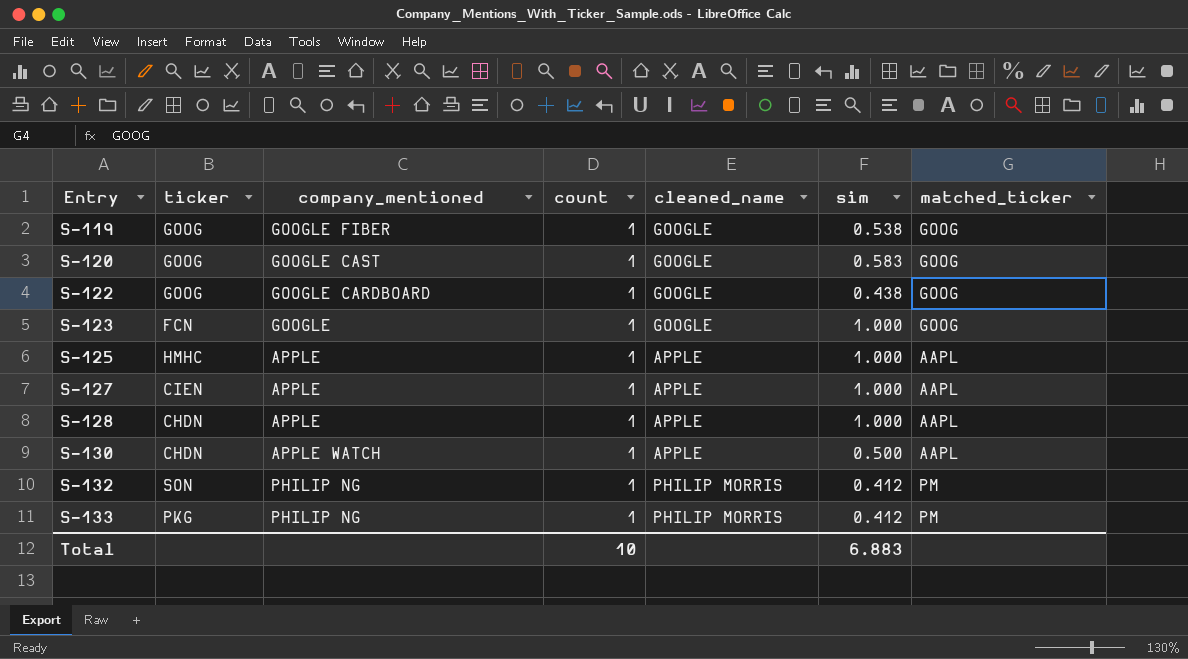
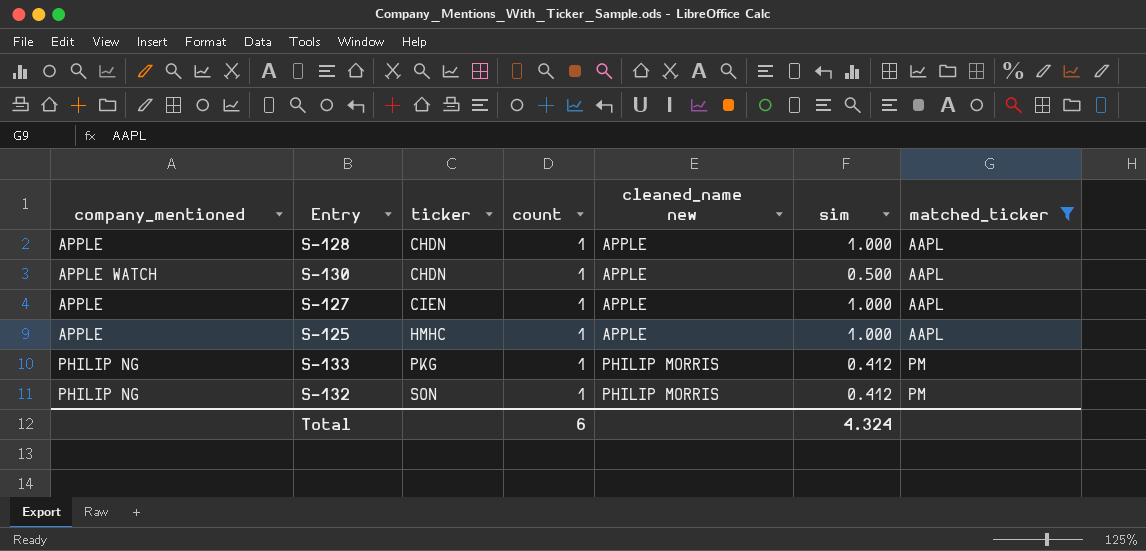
filter: none -> matched_ticker != GOOG
row order: Entry ascending -> ticker ascending
column company_mentioned | position: 3 -> 1
column name: cleaned_name -> cleaned_name new
Total | count: 10 -> 6
Total | sim: 6.883 -> 4.324

